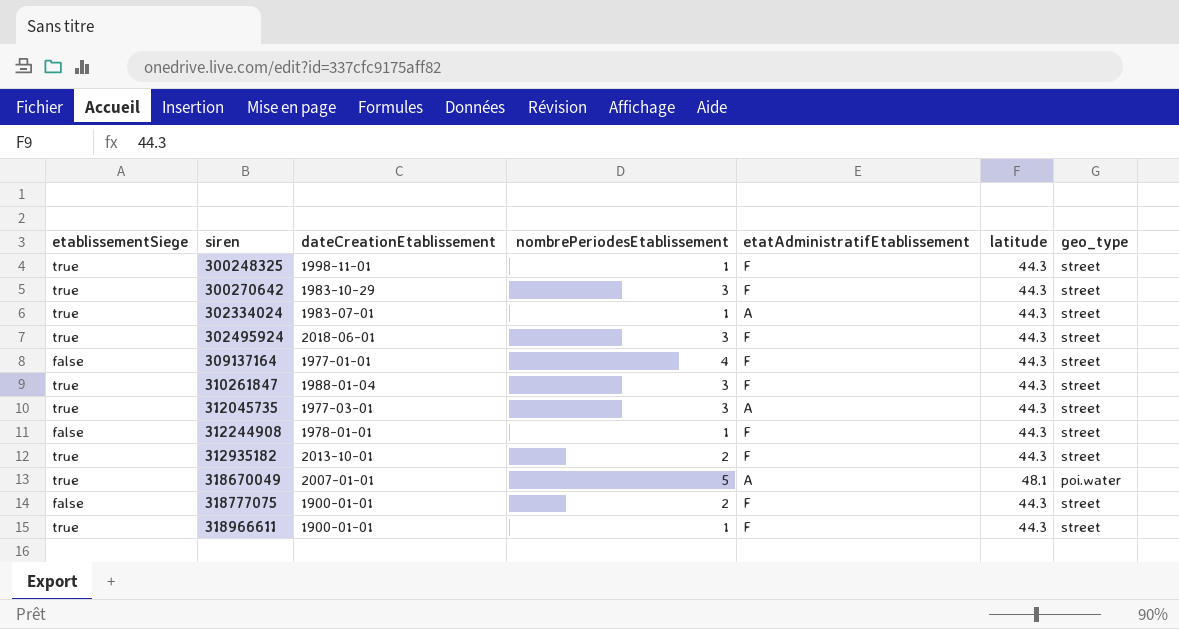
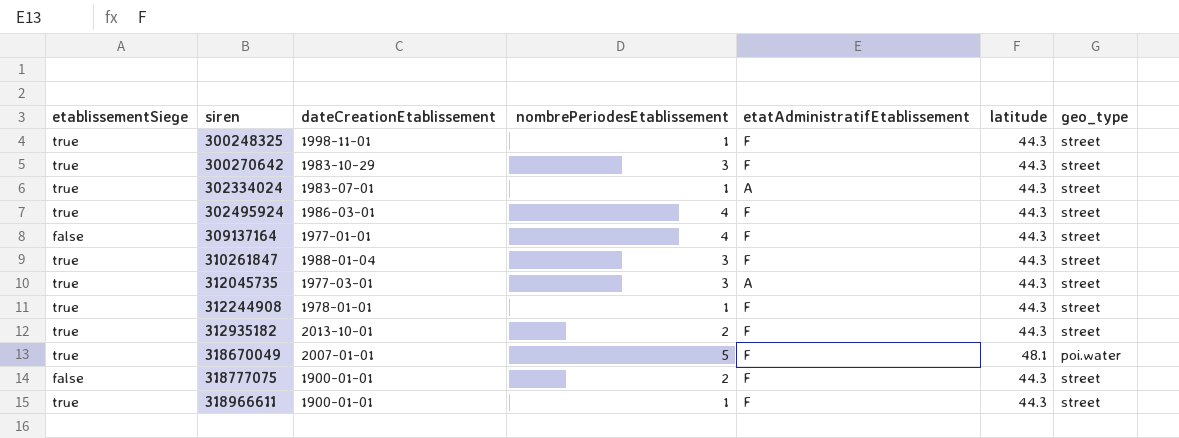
302495924 | dateCreationEtablissement: 2018-06-01 -> 1986-03-01
302495924 | nombrePeriodesEtablissement: 3 -> 4
312244908 | etablissementSiege: false -> true
318670049 | etatAdministratifEtablissement: A -> F

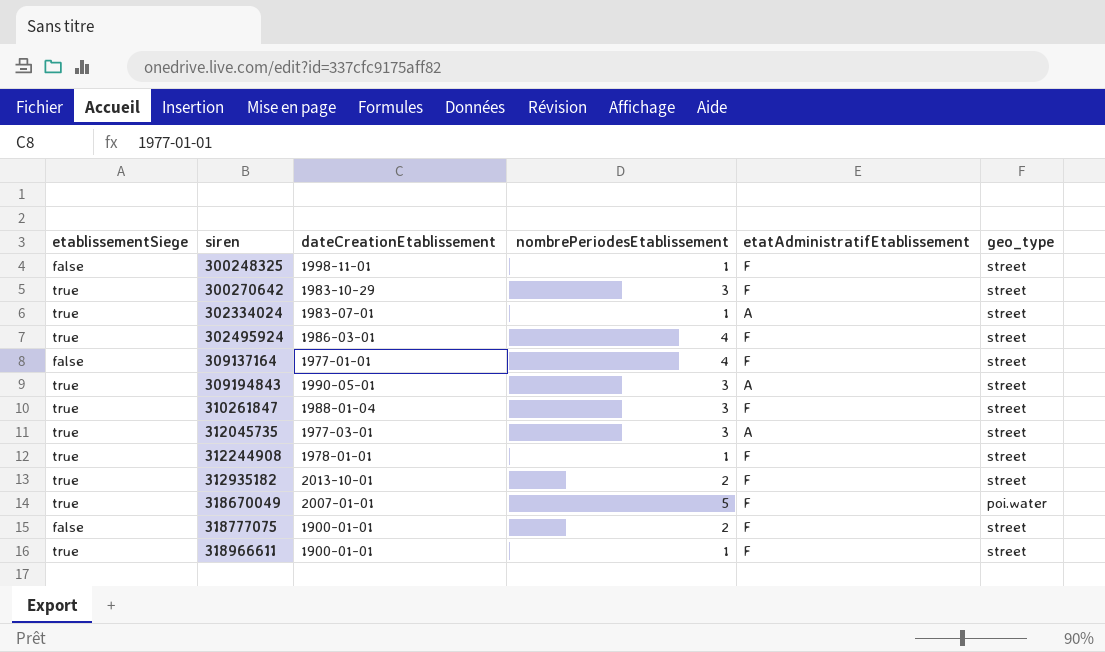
column latitude | position: 6 -> none
300248325 | etablissementSiege: true -> false
row 309194843: none -> true | 1990-05-01 | 3 | A | street

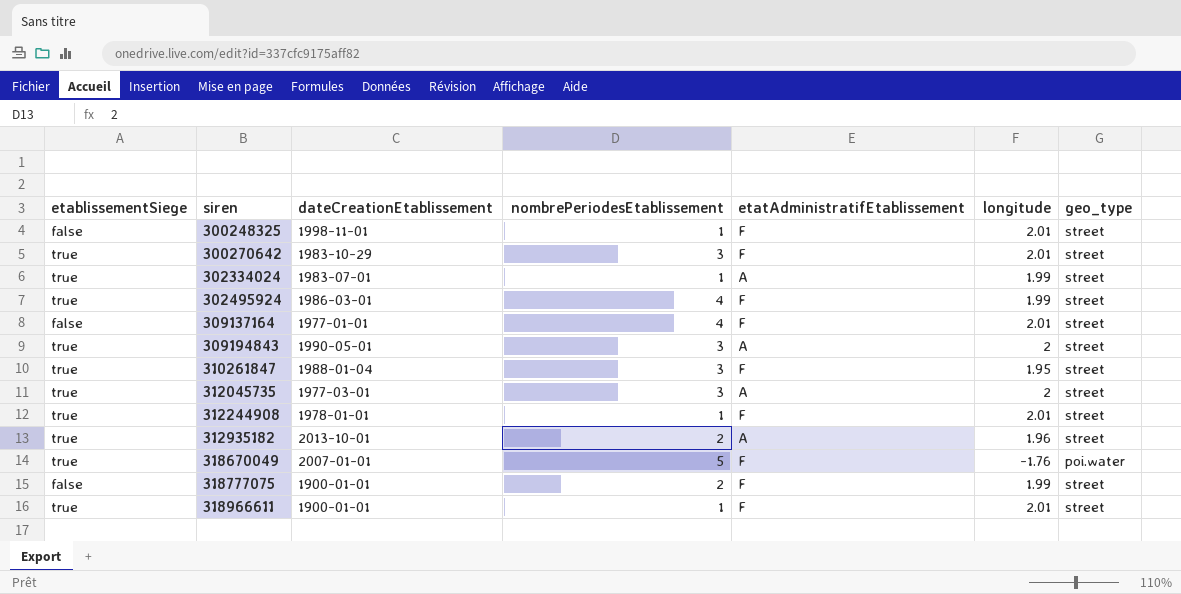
column longitude | position: none -> 6
312935182 | etatAdministratifEtablissement: F -> A

